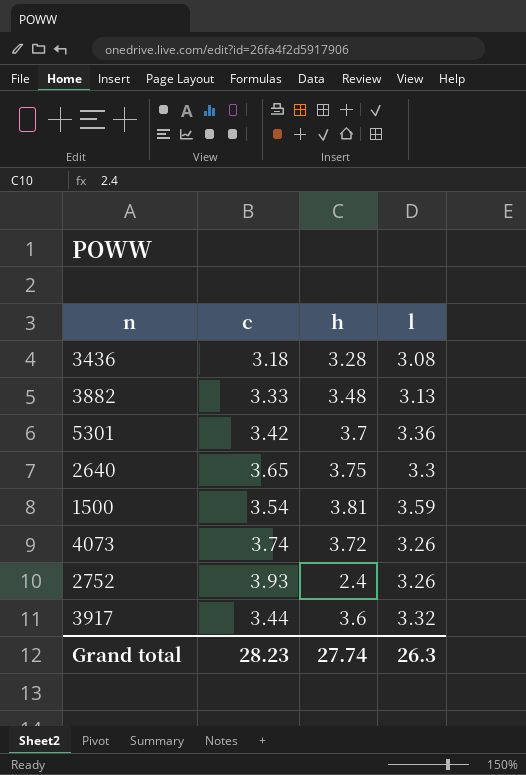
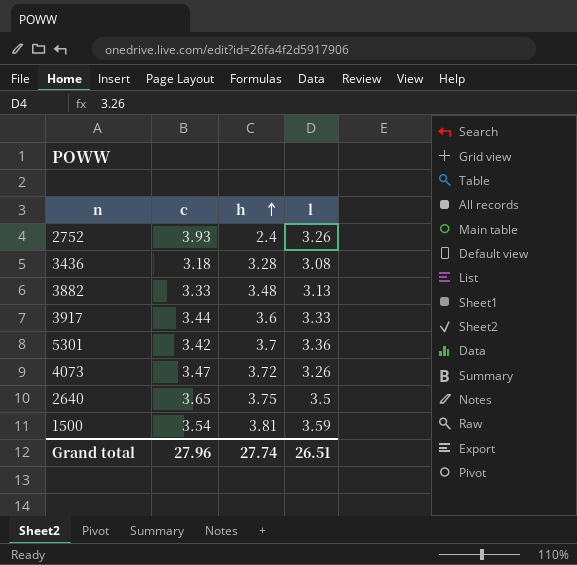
row order: none -> h ascending
3917 | l: 3.32 -> 3.33
4073 | c: 3.74 -> 3.47
2640 | l: 3.3 -> 3.5
Grand total | c: 28.23 -> 27.96
Grand total | l: 26.3 -> 26.51

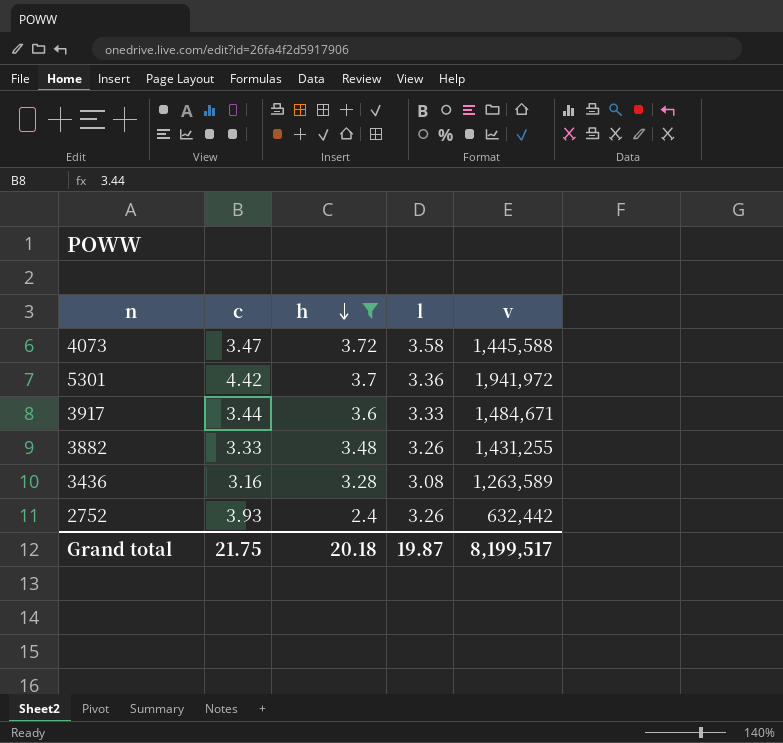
filter: none -> h <= 3.72
row order: h ascending -> h descending
column v | position: none -> 5
4073 | l: 3.26 -> 3.58
5301 | c: 3.42 -> 4.42
3882 | l: 3.13 -> 3.26
3436 | c: 3.18 -> 3.16
Grand total | c: 27.96 -> 21.75
Grand total | h: 27.74 -> 20.18
Grand total | l: 26.51 -> 19.87

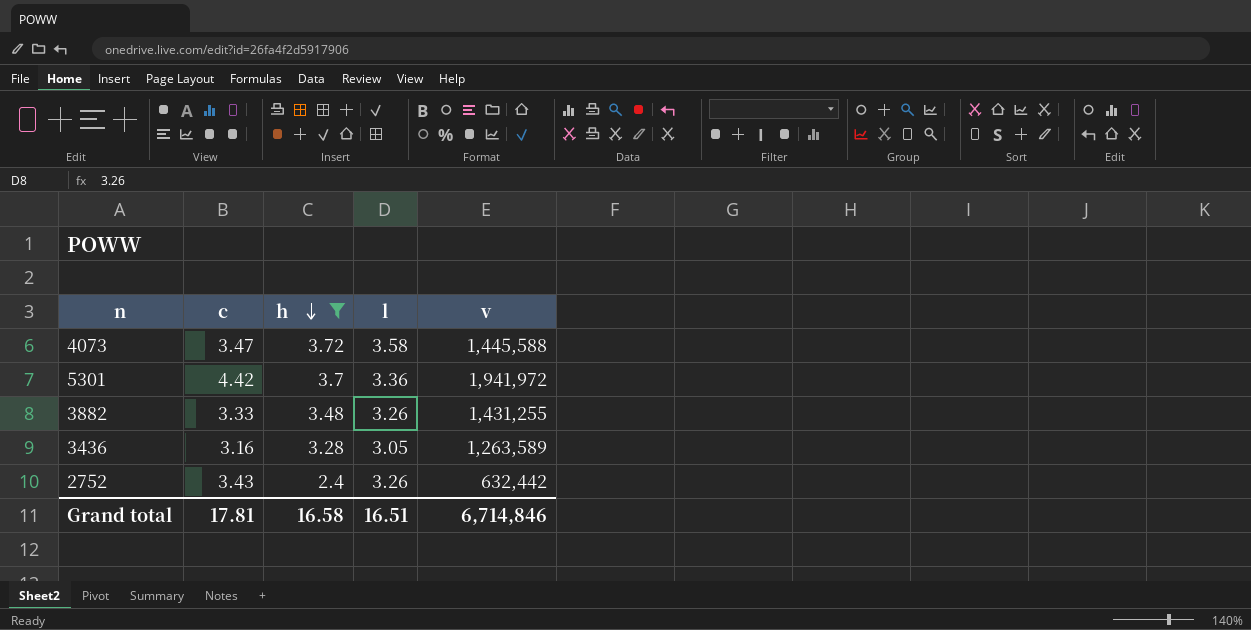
row 3917: 3.44 | 3.6 | 3.33 | 1,484,671 -> none
3436 | l: 3.08 -> 3.05
2752 | c: 3.93 -> 3.43
Grand total | c: 21.75 -> 17.81
Grand total | h: 20.18 -> 16.58
Grand total | l: 19.87 -> 16.51
Grand total | v: 8,199,517 -> 6,714,846

